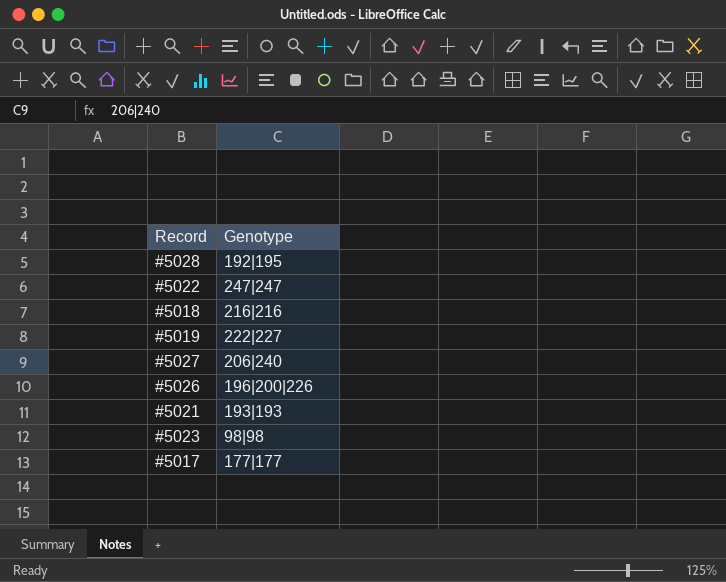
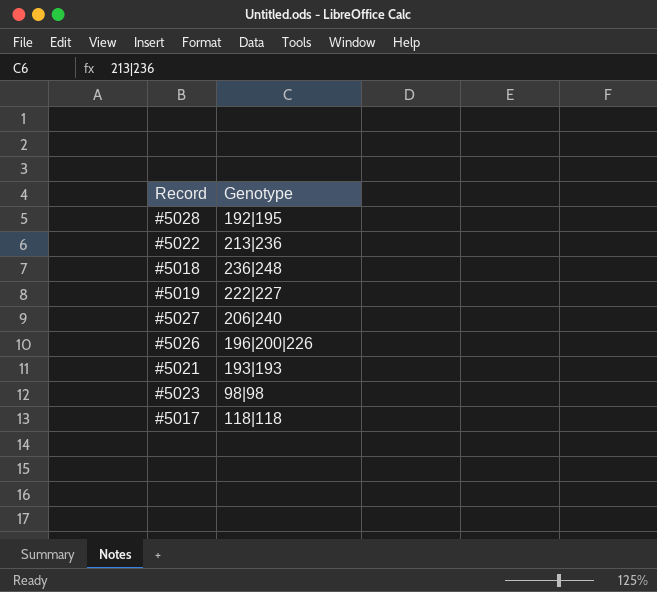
#5022 | Genotype: 247|247 -> 213|236
#5018 | Genotype: 216|216 -> 236|248
#5017 | Genotype: 177|177 -> 118|118

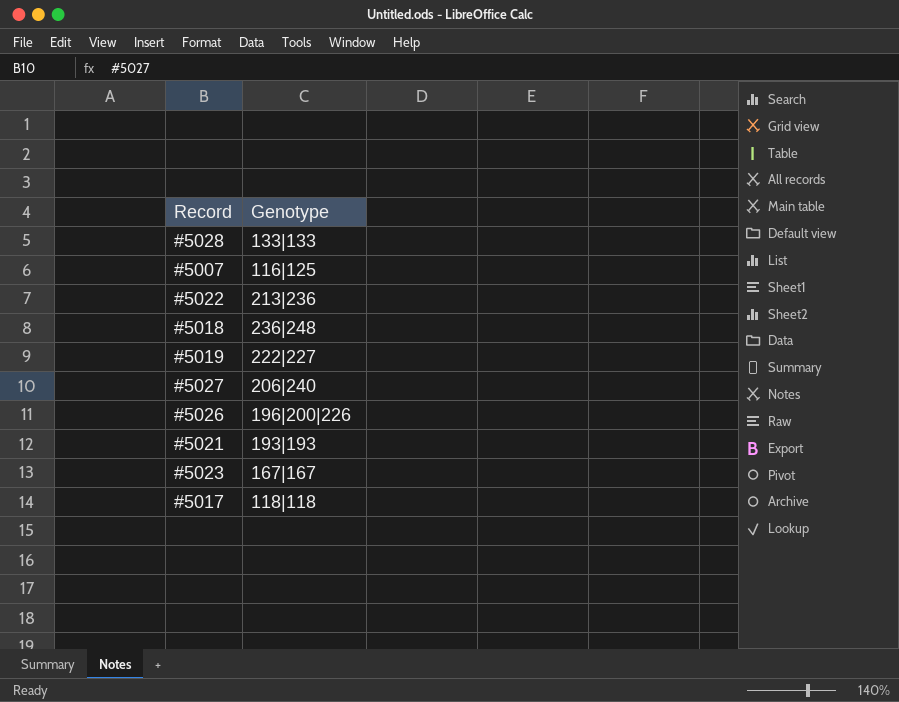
#5028 | Genotype: 192|195 -> 133|133
row #5007: none -> 116|125
#5023 | Genotype: 98|98 -> 167|167

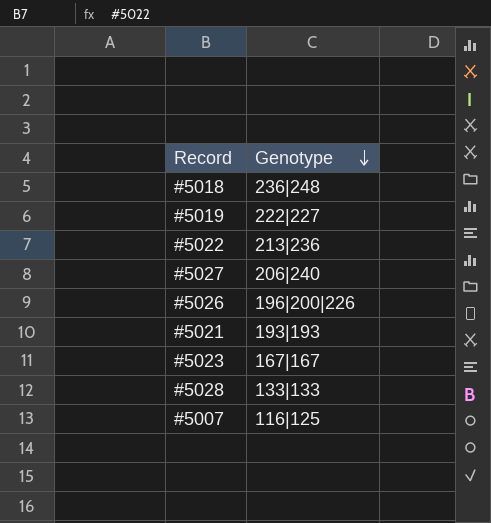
row order: none -> Genotype descending
row #5017: 118|118 -> none

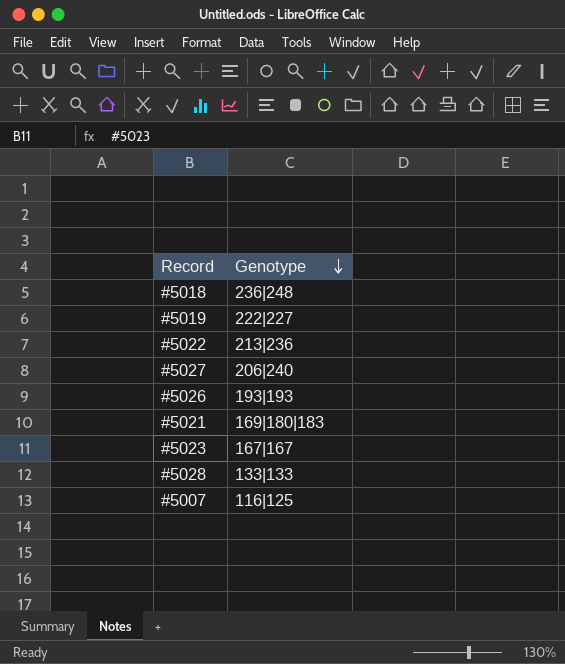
#5026 | Genotype: 196|200|226 -> 193|193
#5021 | Genotype: 193|193 -> 169|180|183

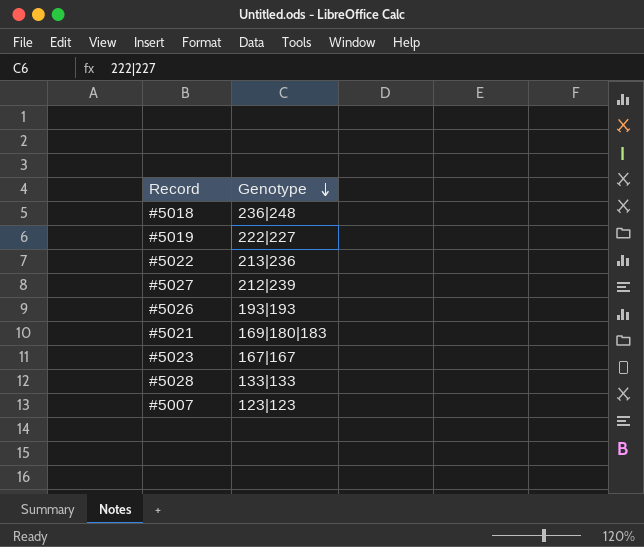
#5027 | Genotype: 206|240 -> 212|239
#5007 | Genotype: 116|125 -> 123|123

